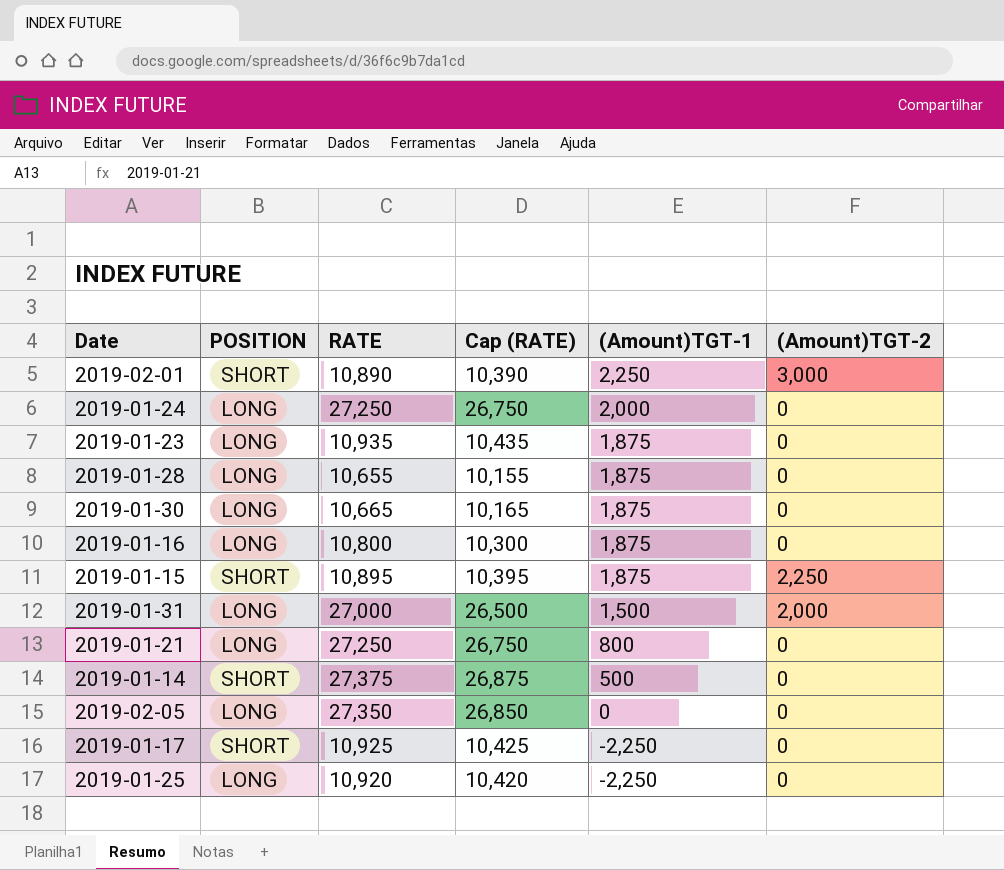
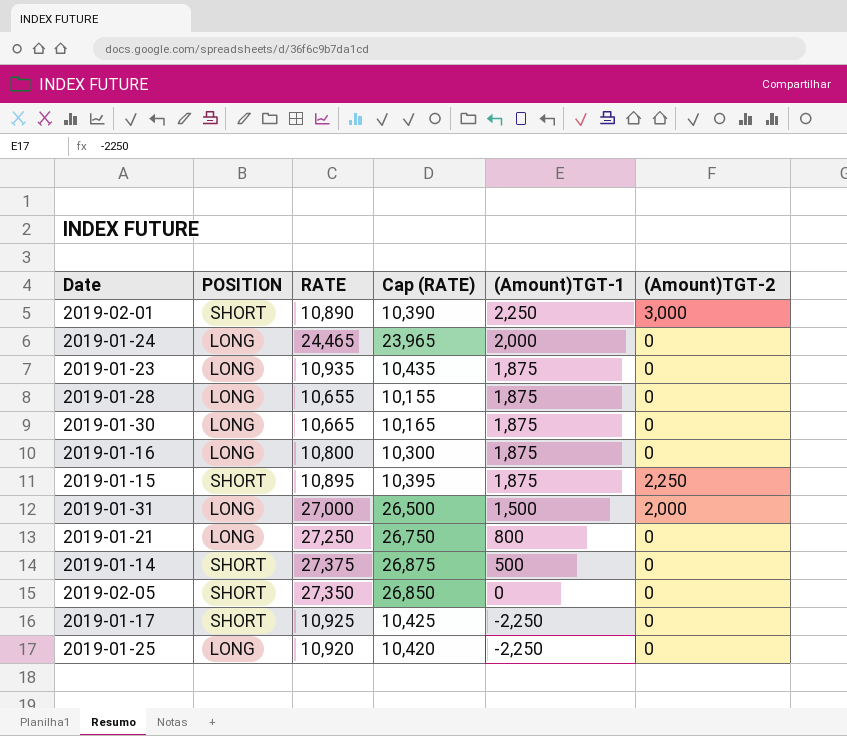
2019-01-24 | RATE: 27,250 -> 24,465
2019-01-24 | Cap (RATE): 26,750 -> 23,965
2019-02-05 | POSITION: LONG -> SHORT

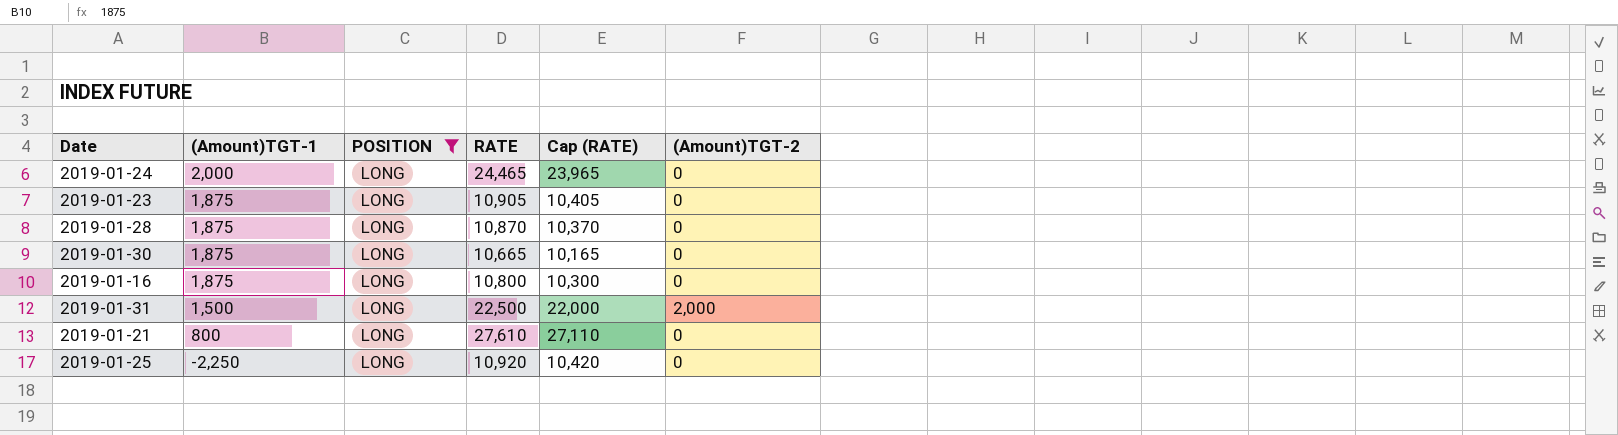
filter: none -> POSITION = LONG
column (Amount)TGT-1 | position: 5 -> 2
2019-01-23 | RATE: 10,935 -> 10,905
2019-01-23 | Cap (RATE): 10,435 -> 10,405
2019-01-28 | RATE: 10,655 -> 10,870
2019-01-28 | Cap (RATE): 10,155 -> 10,370
2019-01-31 | RATE: 27,000 -> 22,500
2019-01-31 | Cap (RATE): 26,500 -> 22,000
2019-01-21 | RATE: 27,250 -> 27,610
2019-01-21 | Cap (RATE): 26,750 -> 27,110

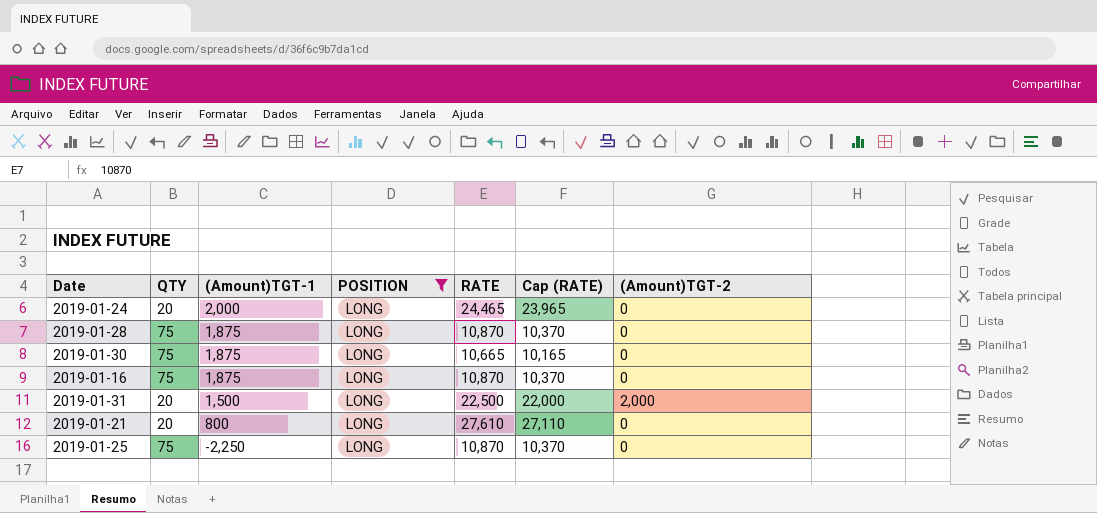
column QTY | position: none -> 2
row 2019-01-23: 1,875 | LONG | 10,905 | 10,405 | 0 -> none
2019-01-16 | RATE: 10,800 -> 10,870
2019-01-16 | Cap (RATE): 10,300 -> 10,370
2019-01-25 | RATE: 10,920 -> 10,870
2019-01-25 | Cap (RATE): 10,420 -> 10,370

